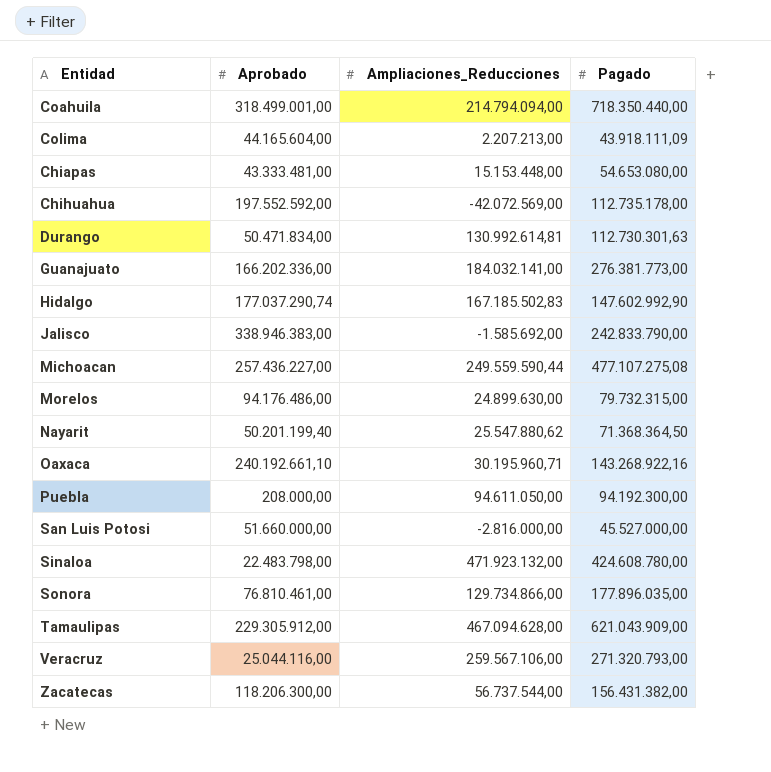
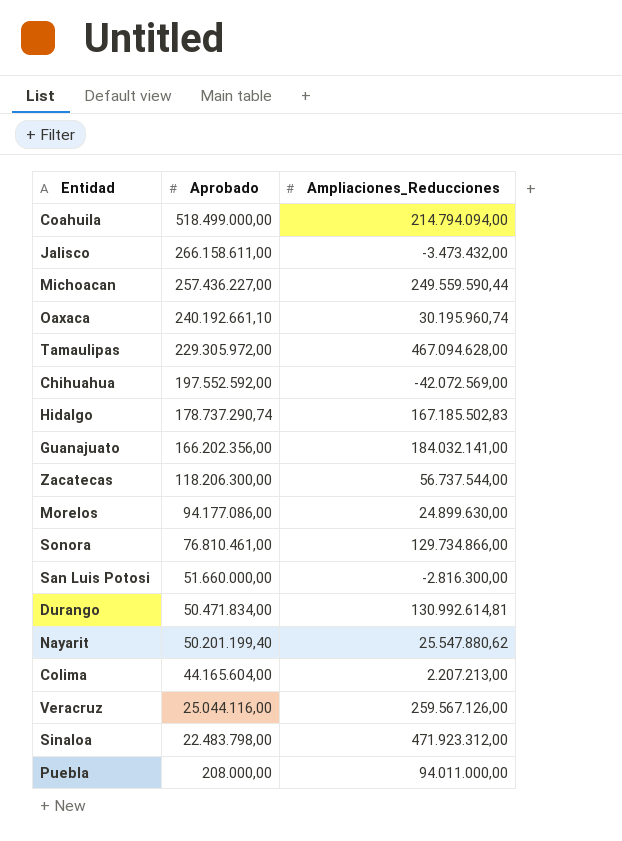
row order: none -> Aprobado descending
column Pagado | position: 4 -> none
row Chiapas: 43.333.481,00 | 15.153.448,00 | 54.653.080,00 -> none
Coahuila | Aprobado: 318.499.001,00 -> 518.499.000,00
Jalisco | Aprobado: 338.946.383,00 -> 266.158.611,00
Jalisco | Ampliaciones_Reducciones: -1.585.692,00 -> -3.473.432,00
Oaxaca | Ampliaciones_Reducciones: 30.195.960,71 -> 30.195.960,74
Tamaulipas | Aprobado: 229.305.912,00 -> 229.305.972,00
Hidalgo | Aprobado: 177.037.290,74 -> 178.737.290,74
Guanajuato | Aprobado: 166.202.336,00 -> 166.202.356,00
Morelos | Aprobado: 94.176.486,00 -> 94.177.086,00
San Luis Potosi | Ampliaciones_Reducciones: -2.816.000,00 -> -2.816.300,00
Veracruz | Ampliaciones_Reducciones: 259.567.106,00 -> 259.567.126,00
Sinaloa | Ampliaciones_Reducciones: 471.923.132,00 -> 471.923.312,00
Puebla | Ampliaciones_Reducciones: 94.611.050,00 -> 94.011.000,00

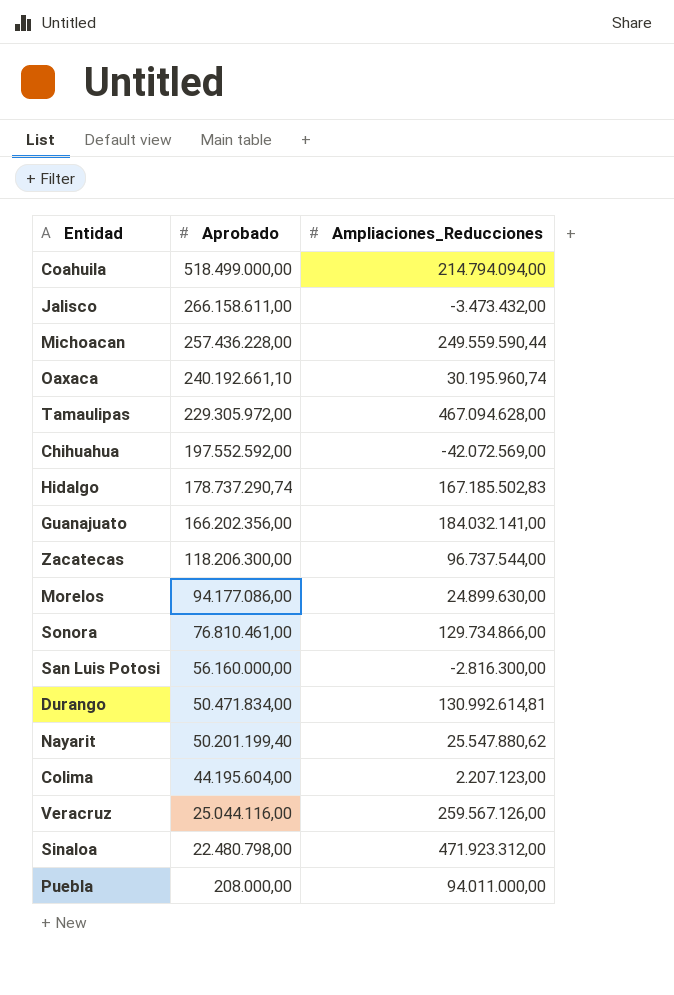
Michoacan | Aprobado: 257.436.227,00 -> 257.436.228,00
Zacatecas | Ampliaciones_Reducciones: 56.737.544,00 -> 96.737.544,00
San Luis Potosi | Aprobado: 51.660.000,00 -> 56.160.000,00
Colima | Aprobado: 44.165.604,00 -> 44.195.604,00
Colima | Ampliaciones_Reducciones: 2.207.213,00 -> 2.207.123,00
Sinaloa | Aprobado: 22.483.798,00 -> 22.480.798,00

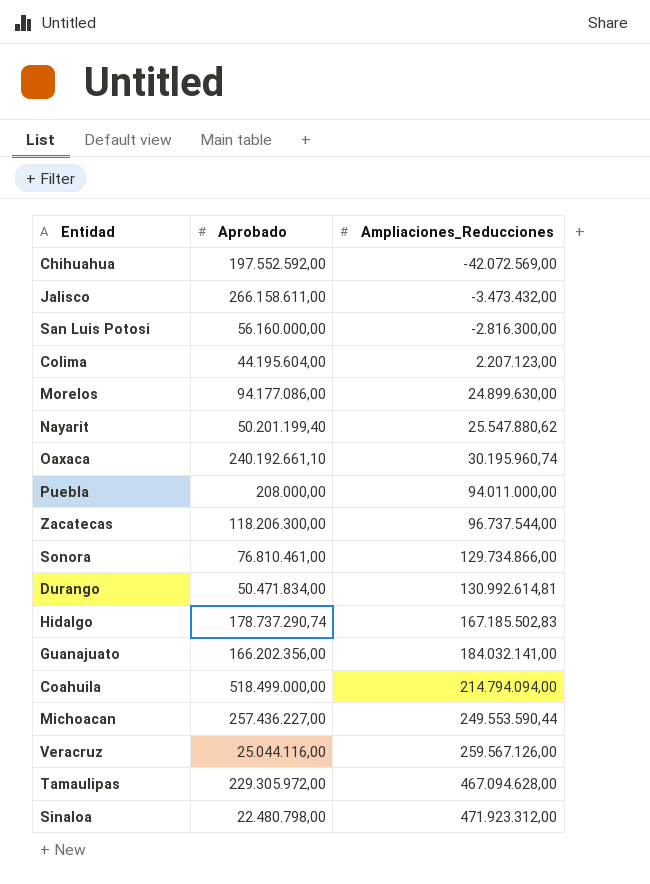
row order: Aprobado descending -> Ampliaciones_Reducciones ascending
Michoacan | Aprobado: 257.436.228,00 -> 257.436.227,00
Michoacan | Ampliaciones_Reducciones: 249.559.590,44 -> 249.553.590,44

